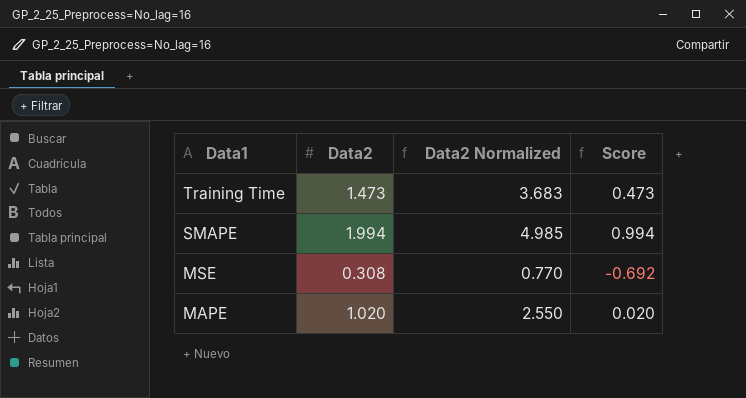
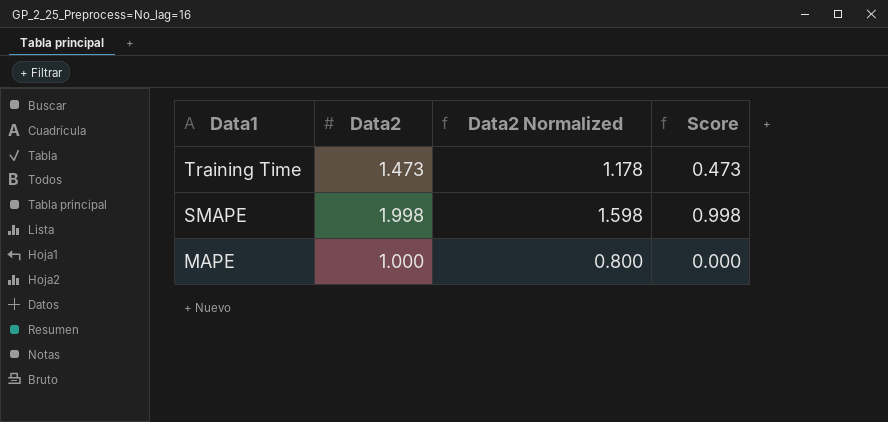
column Data2 Normalized | formula: [Data2] * 2.5 -> [Data2] * 0.8
row MSE: 0.308 | 0.770 | -0.692 -> none
SMAPE | Data2: 1.994 -> 1.998
SMAPE | Score: 0.994 -> 0.998
MAPE | Data2: 1.020 -> 1.000
MAPE | Score: 0.020 -> 0.000

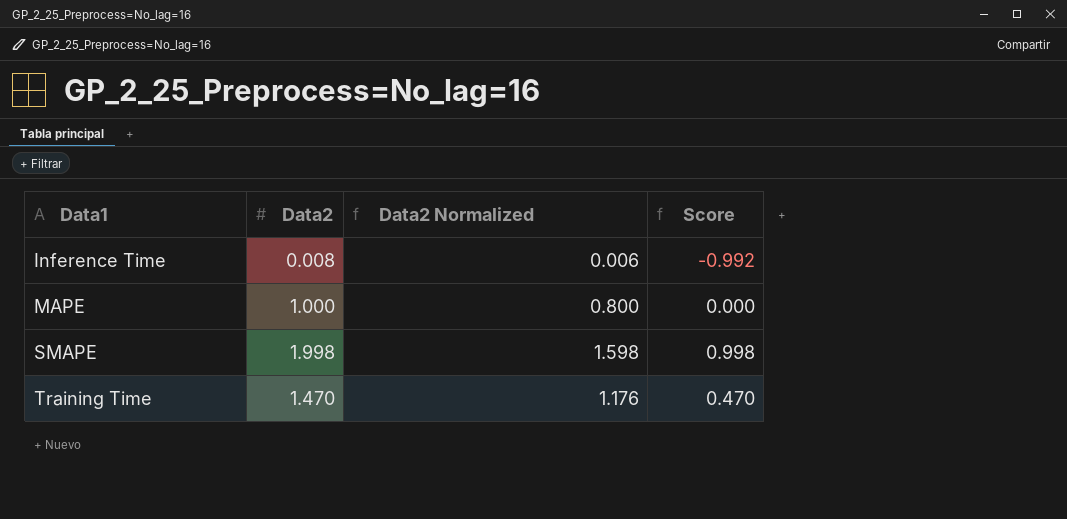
row order: Data1 descending -> Data1 ascending
row Inference Time: none -> 0.008 | 0.006 | -0.992
Training Time | Data2: 1.473 -> 1.470
Training Time | Data2 Normalized: 1.178 -> 1.176
Training Time | Score: 0.473 -> 0.470

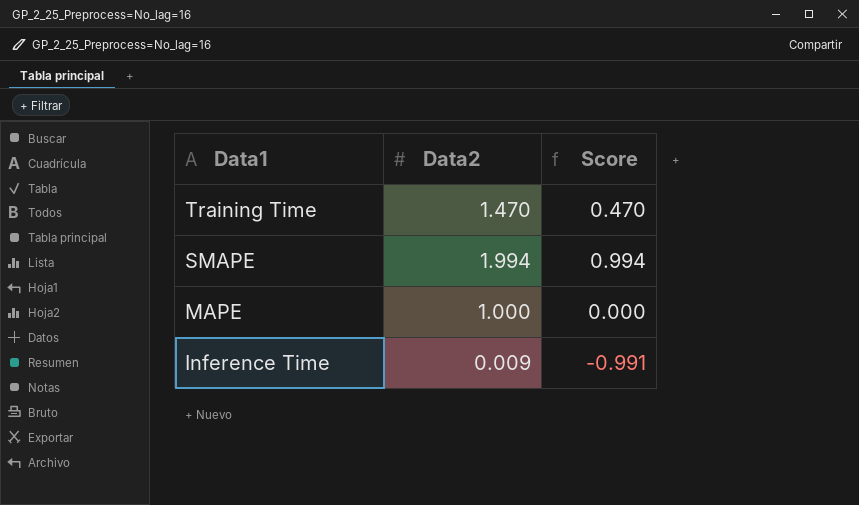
row order: Data1 ascending -> Data1 descending
column Data2 Normalized | formula: [Data2] * 0.8 -> none
SMAPE | Data2: 1.998 -> 1.994
SMAPE | Score: 0.998 -> 0.994
Inference Time | Data2: 0.008 -> 0.009
Inference Time | Score: -0.992 -> -0.991

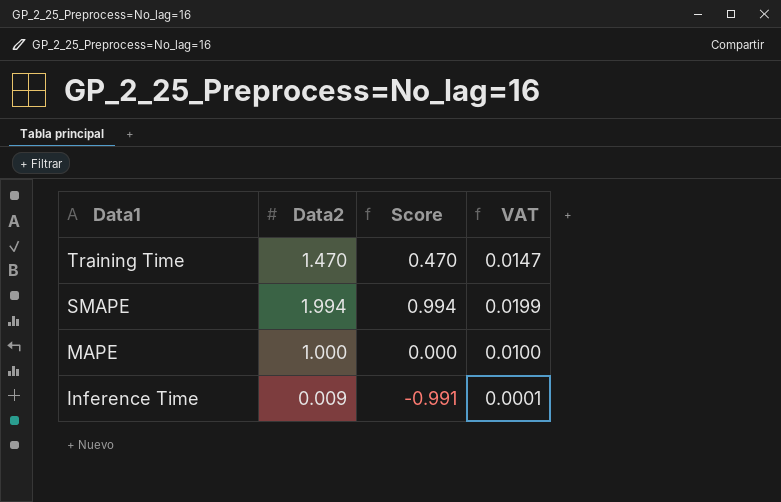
column VAT | formula: none -> [Data2] * 0.01

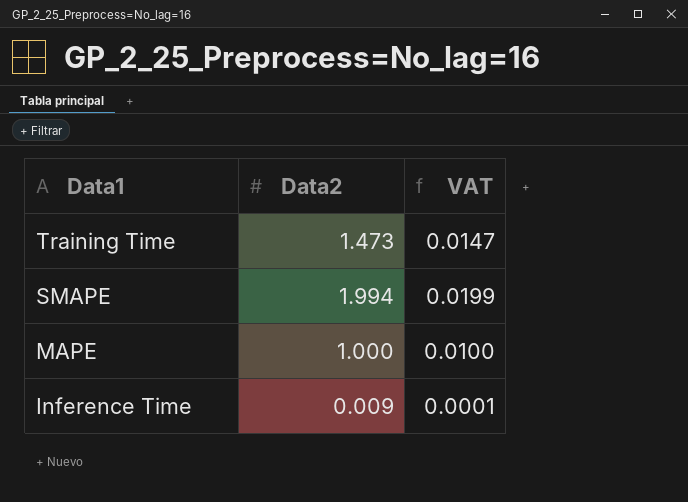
column Score | formula: [Data2] - 1 -> none
Training Time | Data2: 1.470 -> 1.473

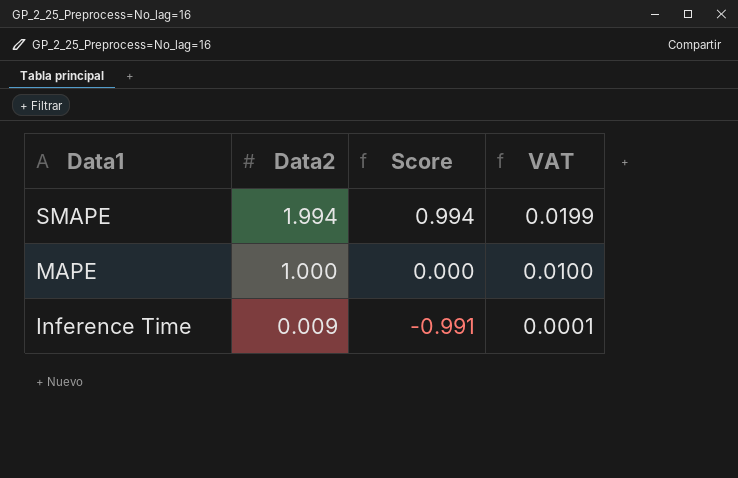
column Score | formula: none -> [Data2] - 1
row Training Time: 1.473 | 0.0147 -> none

